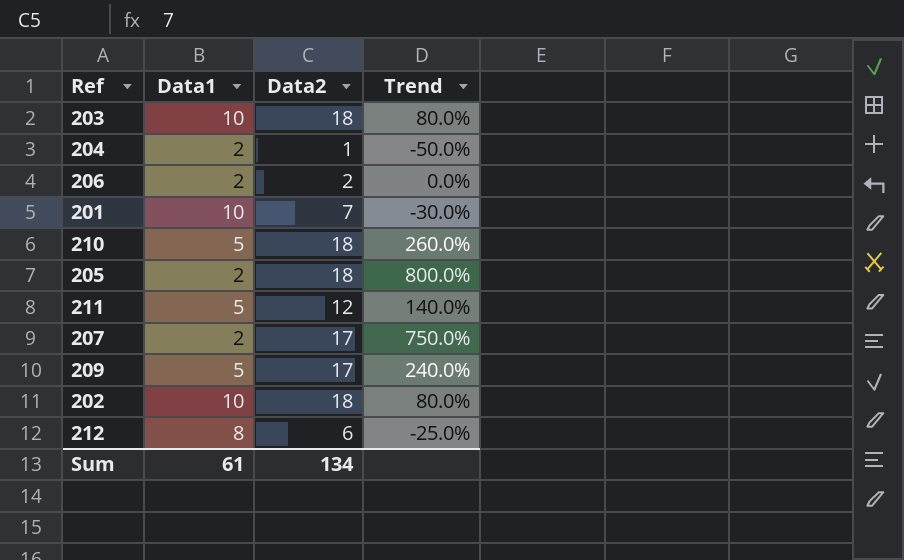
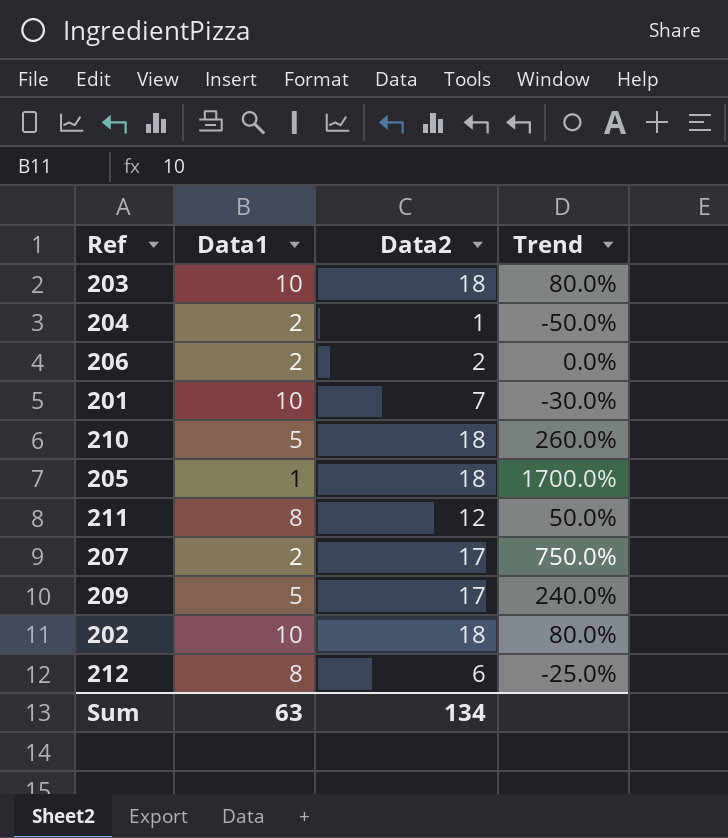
205 | Data1: 2 -> 1
205 | Trend: 800.0% -> 1700.0%
211 | Data1: 5 -> 8
211 | Trend: 140.0% -> 50.0%
Sum | Data1: 61 -> 63

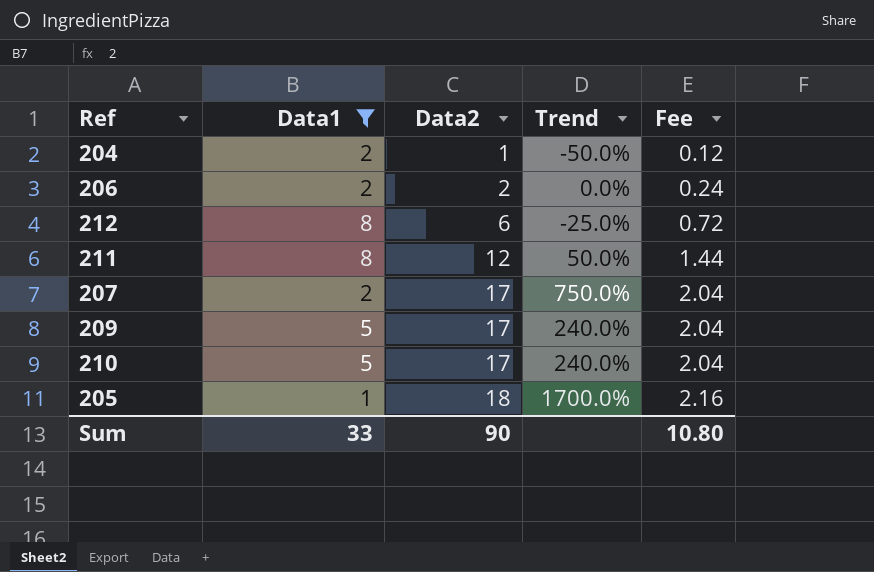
filter: none -> Data1 != 10
row order: none -> Data2 ascending
column Fee | formula: none -> [Data2] * 0.12
210 | Data2: 18 -> 17
210 | Trend: 260.0% -> 240.0%
Sum | Data1: 63 -> 33
Sum | Data2: 134 -> 90

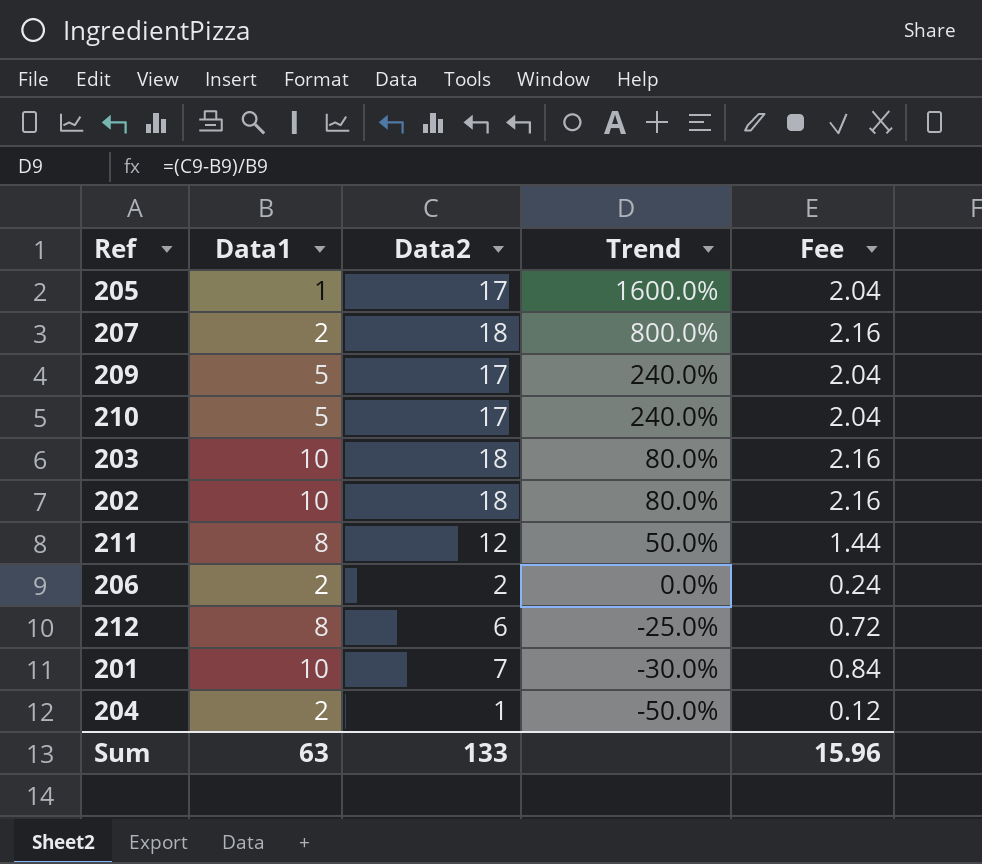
filter: Data1 != 10 -> none
row order: Data2 ascending -> Trend descending
205 | Data2: 18 -> 17
205 | Trend: 1700.0% -> 1600.0%
205 | Fee: 2.16 -> 2.04
207 | Data2: 17 -> 18
207 | Trend: 750.0% -> 800.0%
207 | Fee: 2.04 -> 2.16
Sum | Data1: 33 -> 63
Sum | Data2: 90 -> 133
Sum | Fee: 10.80 -> 15.96

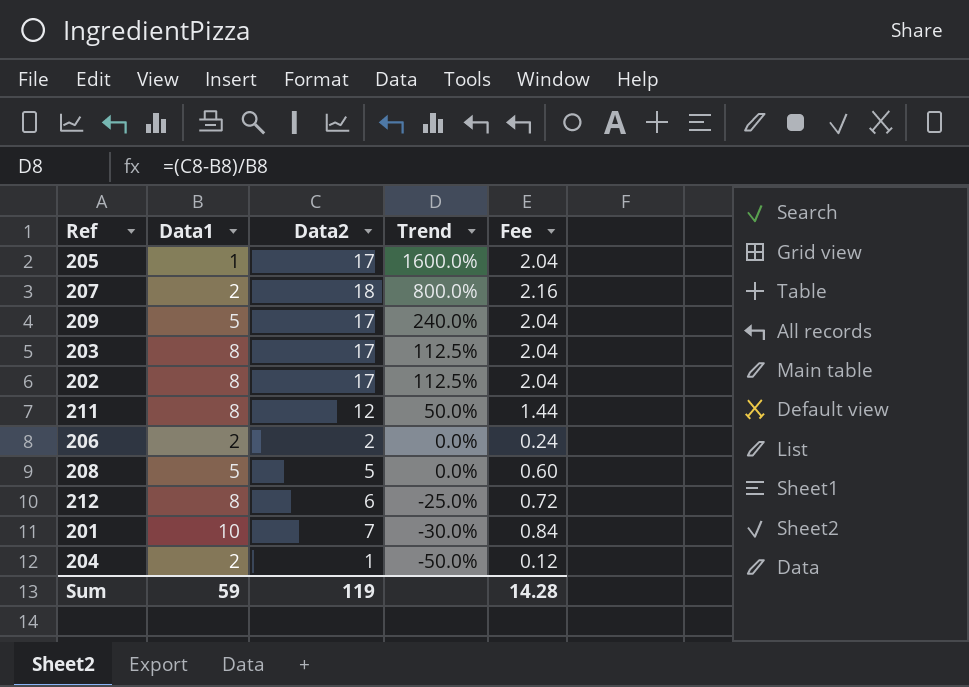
row 210: 5 | 17 | 240.0% | 2.04 -> none
203 | Data1: 10 -> 8
203 | Data2: 18 -> 17
203 | Trend: 80.0% -> 112.5%
203 | Fee: 2.16 -> 2.04
202 | Data1: 10 -> 8
202 | Data2: 18 -> 17
202 | Trend: 80.0% -> 112.5%
202 | Fee: 2.16 -> 2.04
row 208: none -> 5 | 5 | 0.0% | 0.60
Sum | Data1: 63 -> 59
Sum | Data2: 133 -> 119
Sum | Fee: 15.96 -> 14.28

